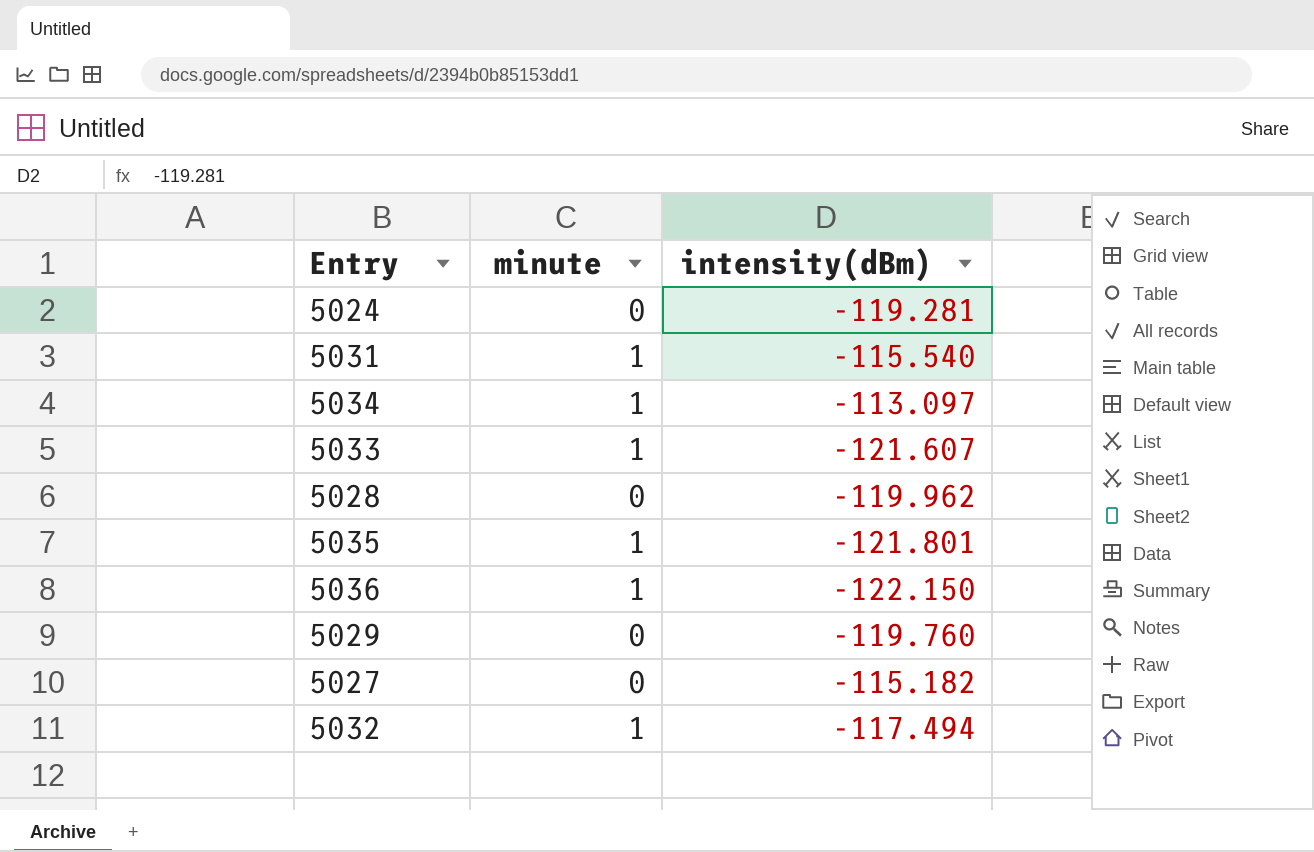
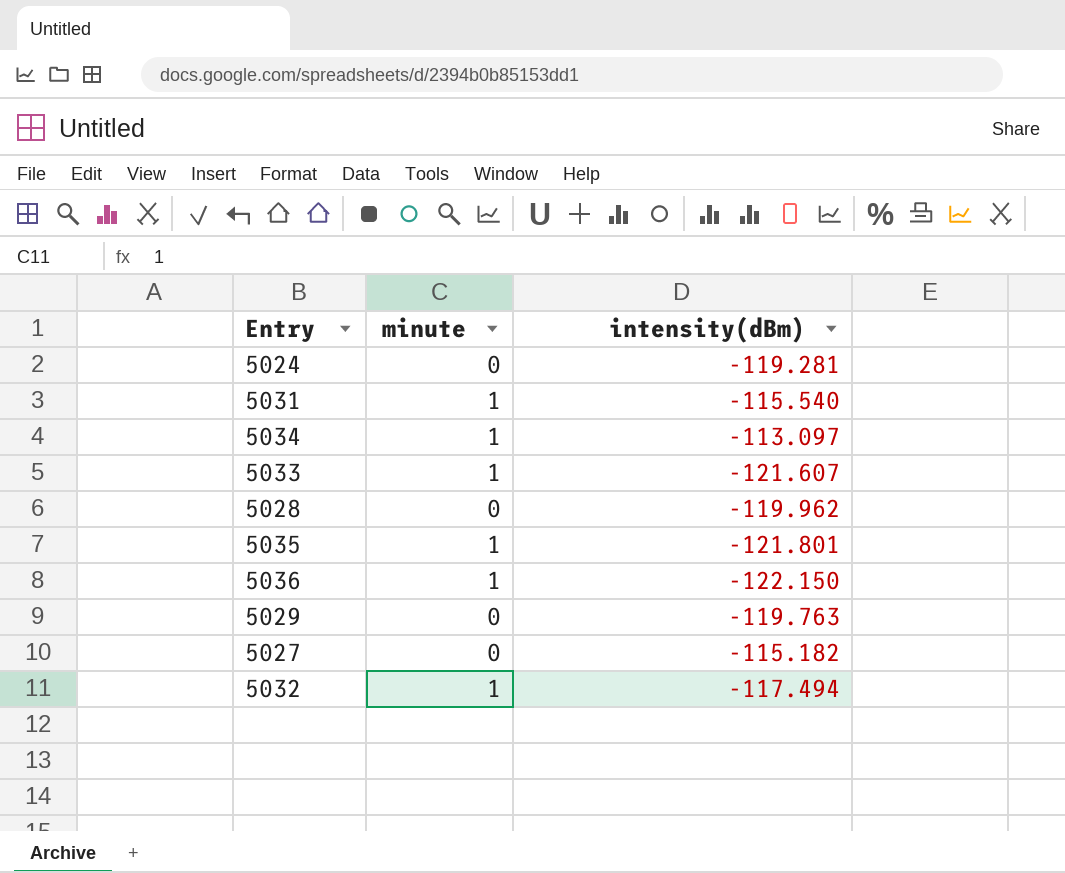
5029 | intensity(dBm): -119.760 -> -119.763

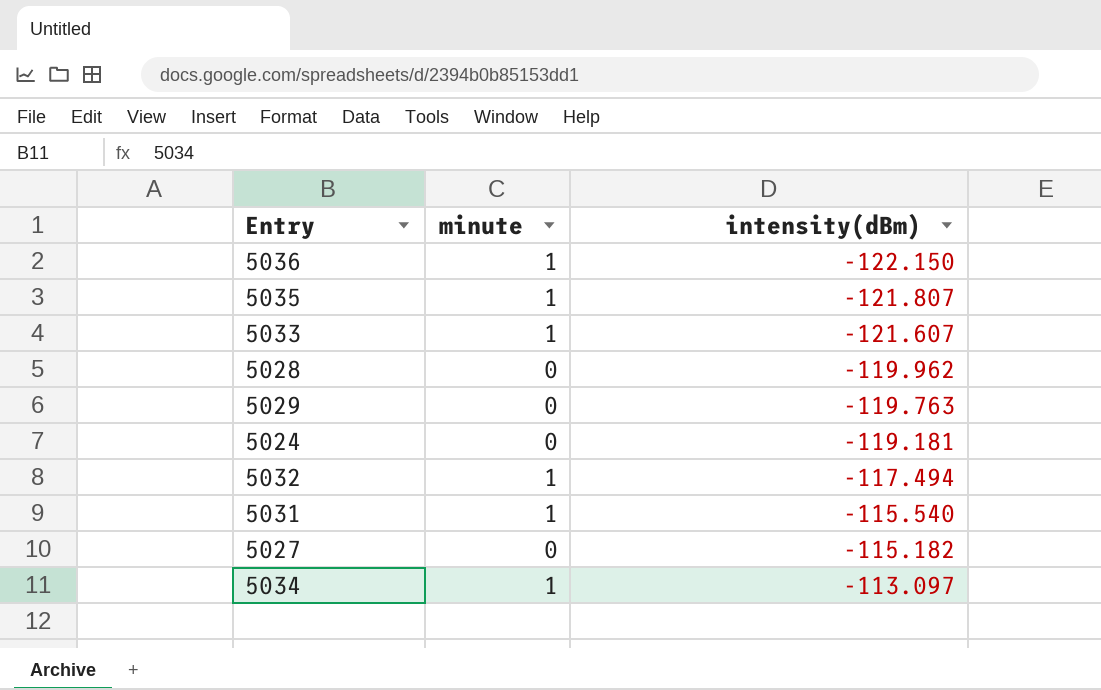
row order: none -> intensity(dBm) ascending
5035 | intensity(dBm): -121.801 -> -121.807
5024 | intensity(dBm): -119.281 -> -119.181

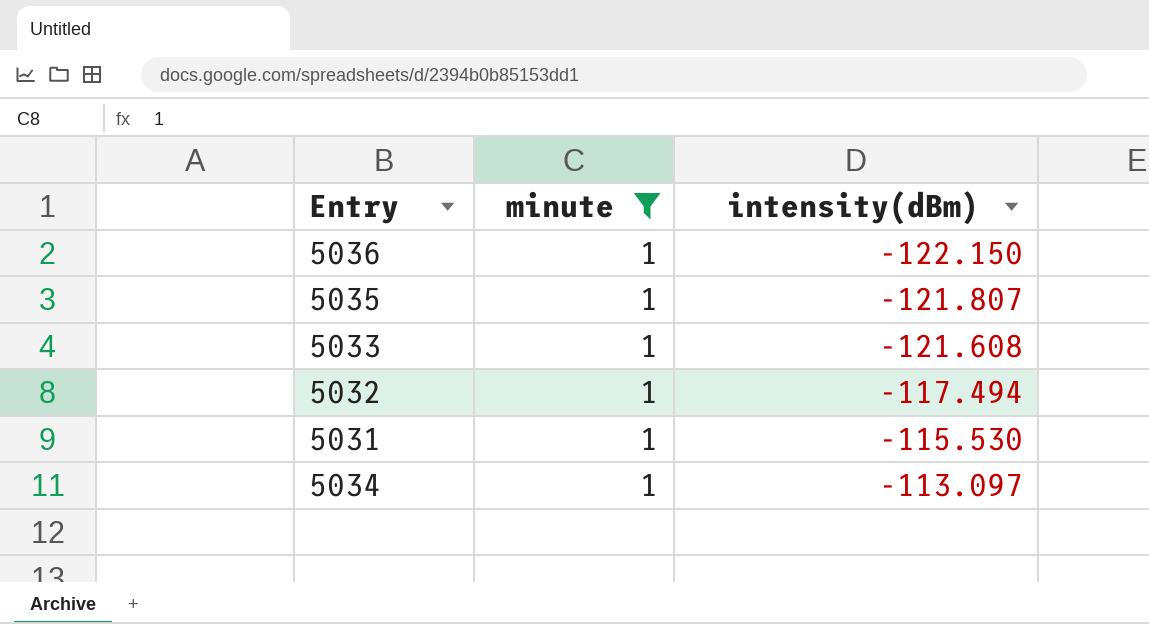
filter: none -> minute = 1
5033 | intensity(dBm): -121.607 -> -121.608
5031 | intensity(dBm): -115.540 -> -115.530

